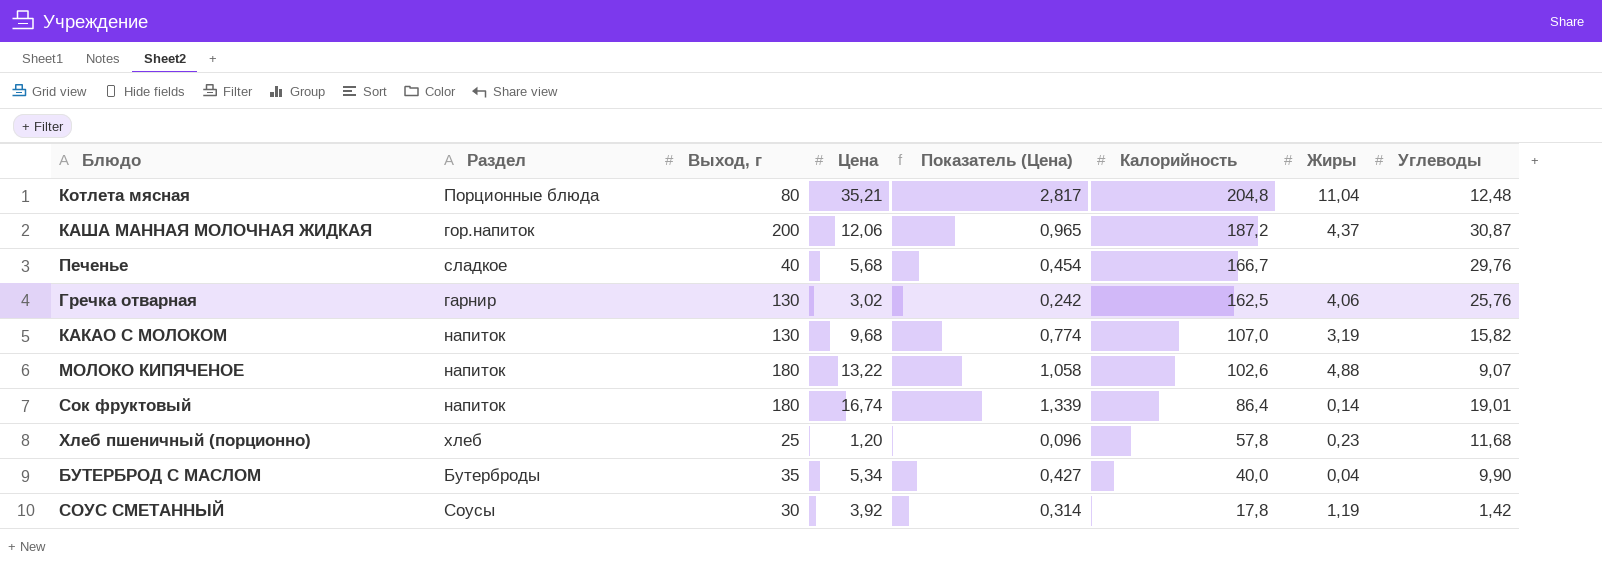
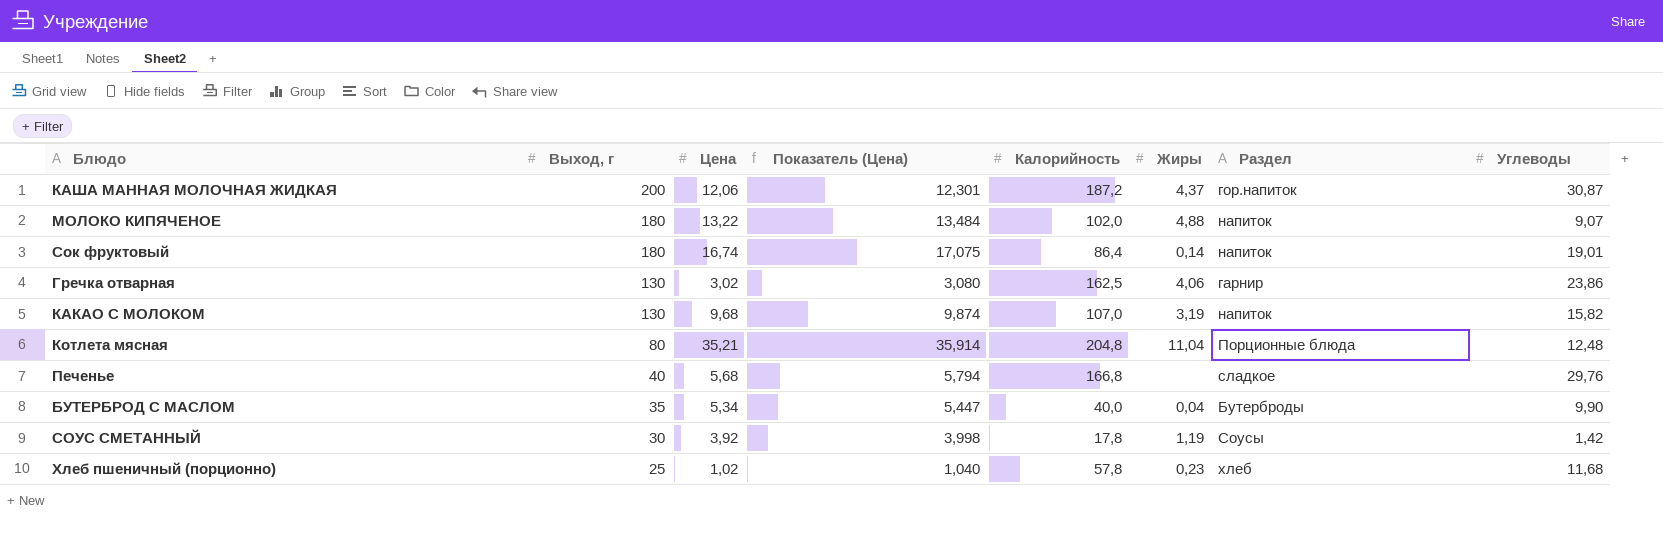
row order: Калорийность descending -> Выход, г descending
column Показатель (Цена) | formula: [Цена] * 0,08 -> [Цена] * 1,02
column Раздел | position: 2 -> 7
МОЛОКО КИПЯЧЕНОЕ | Калорийность: 102,6 -> 102,0
Гречка отварная | Углеводы: 25,76 -> 23,86
Печенье | Калорийность: 166,7 -> 166,8
Хлеб пшеничный (порционно) | Цена: 1,20 -> 1,02

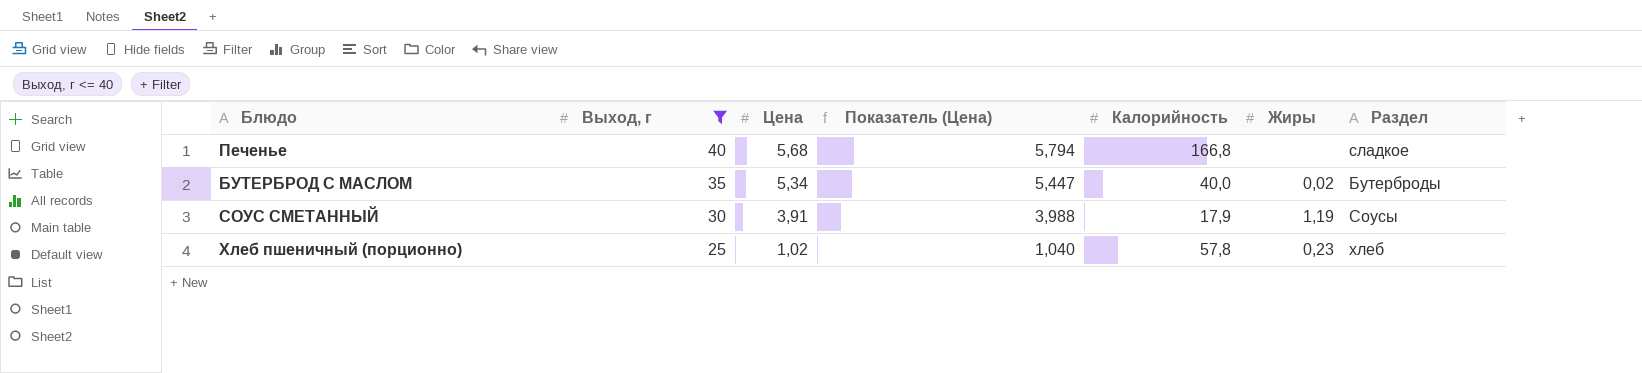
filter: none -> Выход, г <= 40
column Углеводы | position: 8 -> none
БУТЕРБРОД С МАСЛОМ | Жиры: 0,04 -> 0,02
СОУС СМЕТАННЫЙ | Цена: 3,92 -> 3,91
СОУС СМЕТАННЫЙ | Показатель (Цена): 3,998 -> 3,988
СОУС СМЕТАННЫЙ | Калорийность: 17,8 -> 17,9

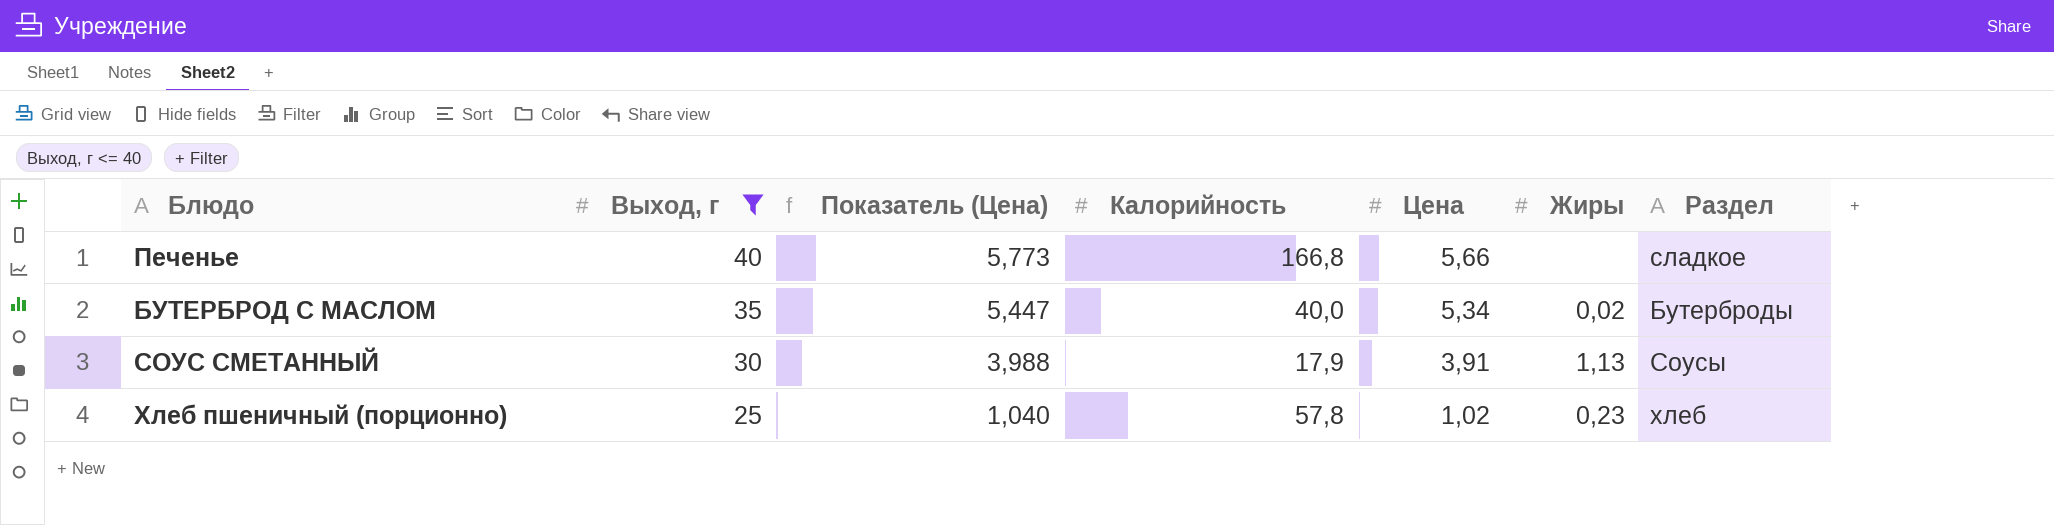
column Цена | position: 3 -> 5
Печенье | Показатель (Цена): 5,794 -> 5,773
Печенье | Цена: 5,68 -> 5,66
СОУС СМЕТАННЫЙ | Жиры: 1,19 -> 1,13

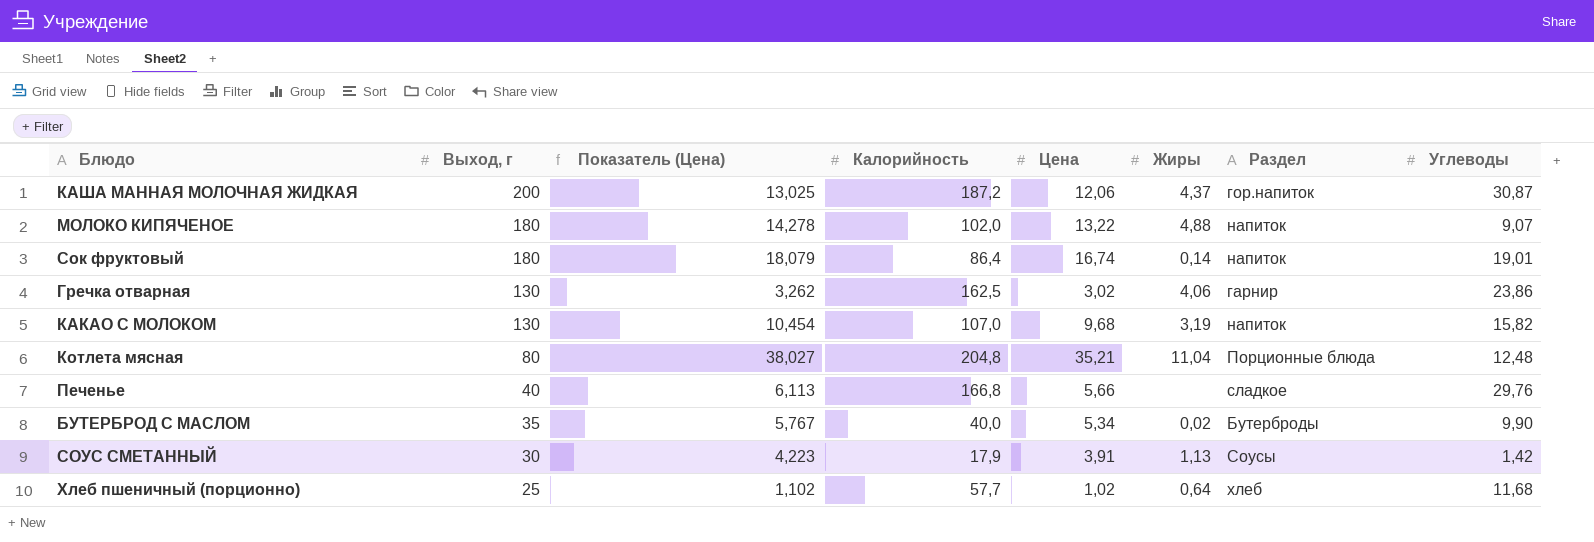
filter: Выход, г <= 40 -> none
column Показатель (Цена) | formula: [Цена] * 1,02 -> [Цена] * 1,08
column Углеводы | position: none -> 8
Хлеб пшеничный (порционно) | Калорийность: 57,8 -> 57,7
Хлеб пшеничный (порционно) | Жиры: 0,23 -> 0,64

